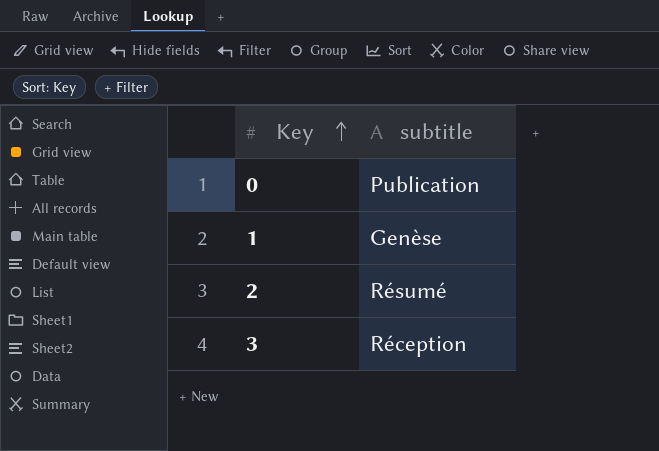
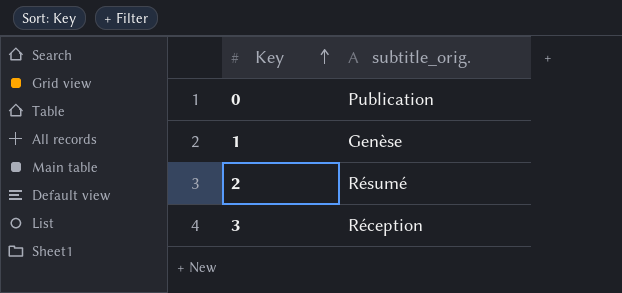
column name: subtitle -> subtitle_orig.

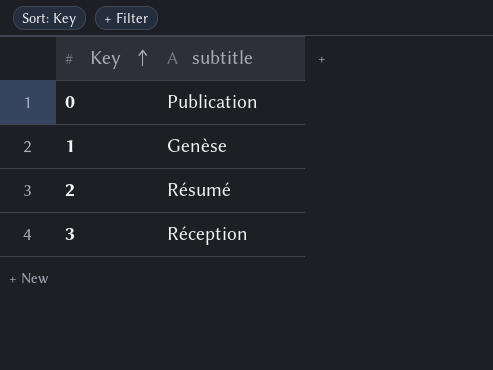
column name: subtitle_orig. -> subtitle

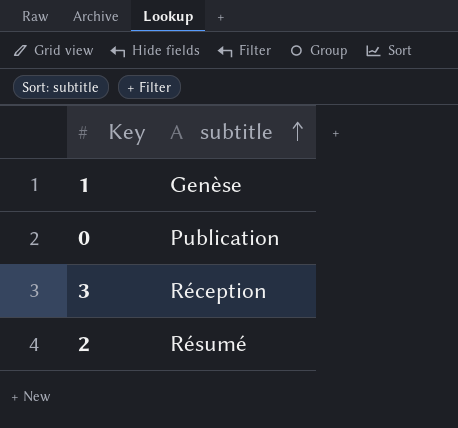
row order: Key ascending -> subtitle ascending

